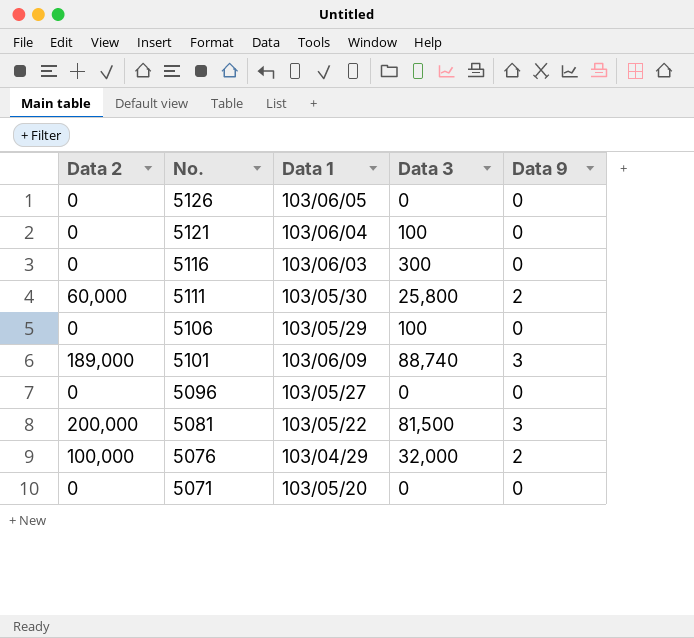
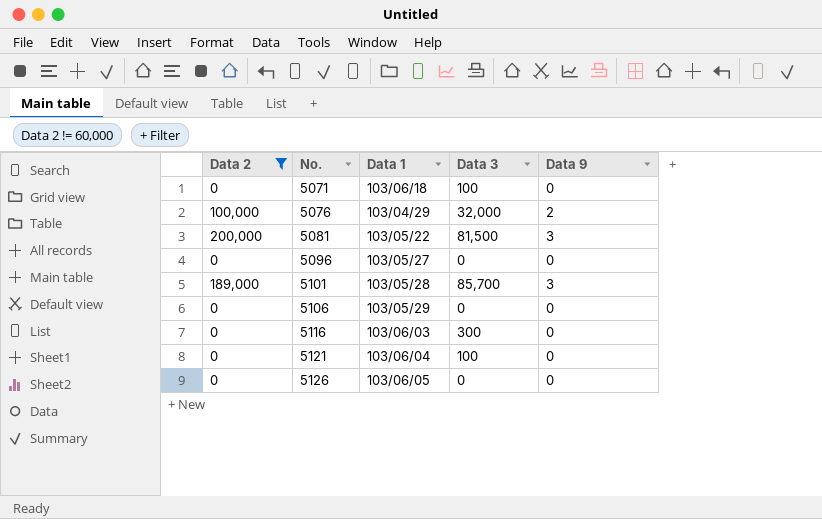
filter: none -> Data 2 != 60,000
row order: No. descending -> No. ascending
5071 | Data 1: 103/05/20 -> 103/06/18
5071 | Data 3: 0 -> 100
5101 | Data 1: 103/06/09 -> 103/05/28
5101 | Data 3: 88,740 -> 85,700
5106 | Data 3: 100 -> 0

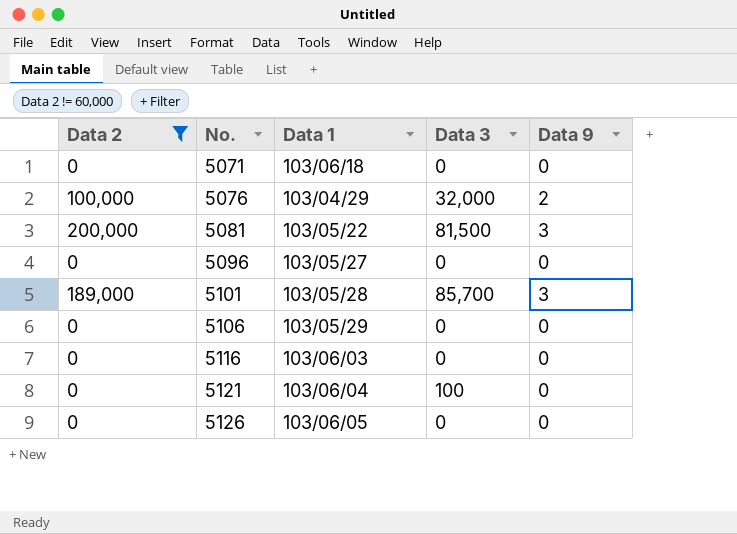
5071 | Data 3: 100 -> 0
5116 | Data 3: 300 -> 0

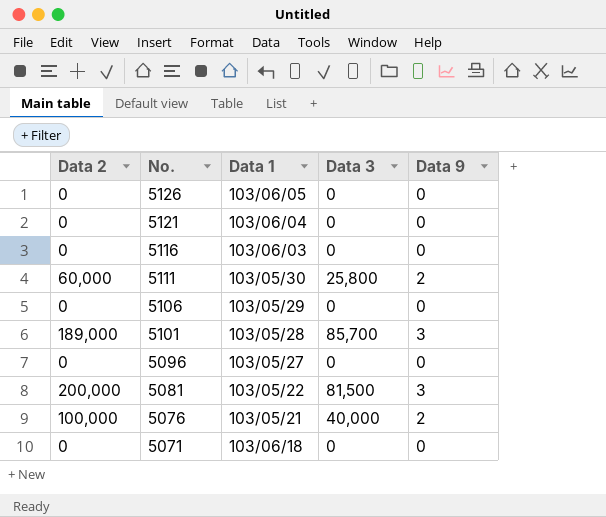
filter: Data 2 != 60,000 -> none
row order: No. ascending -> No. descending
5121 | Data 3: 100 -> 0
5076 | Data 1: 103/04/29 -> 103/05/21
5076 | Data 3: 32,000 -> 40,000

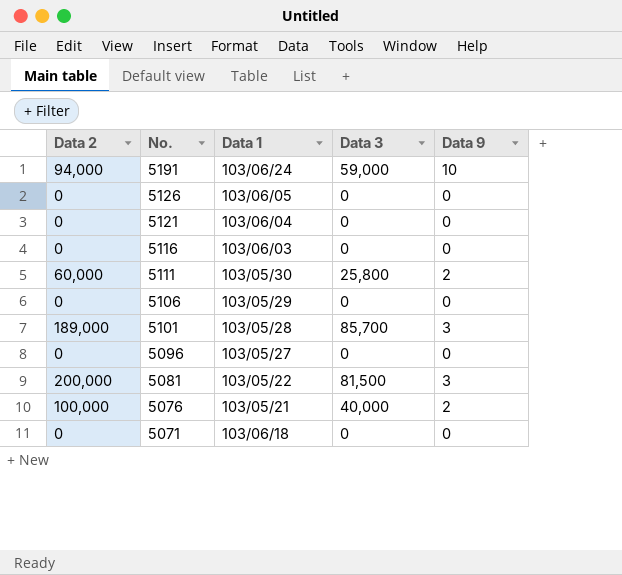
row 5191: none -> 94,000 | 103/06/24 | 59,000 | 10

